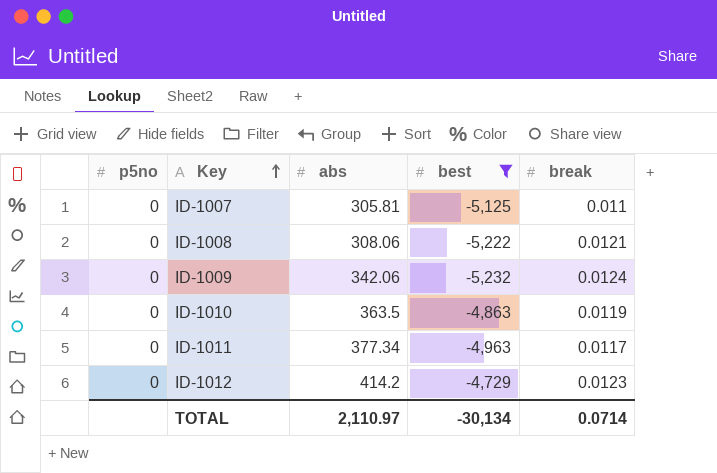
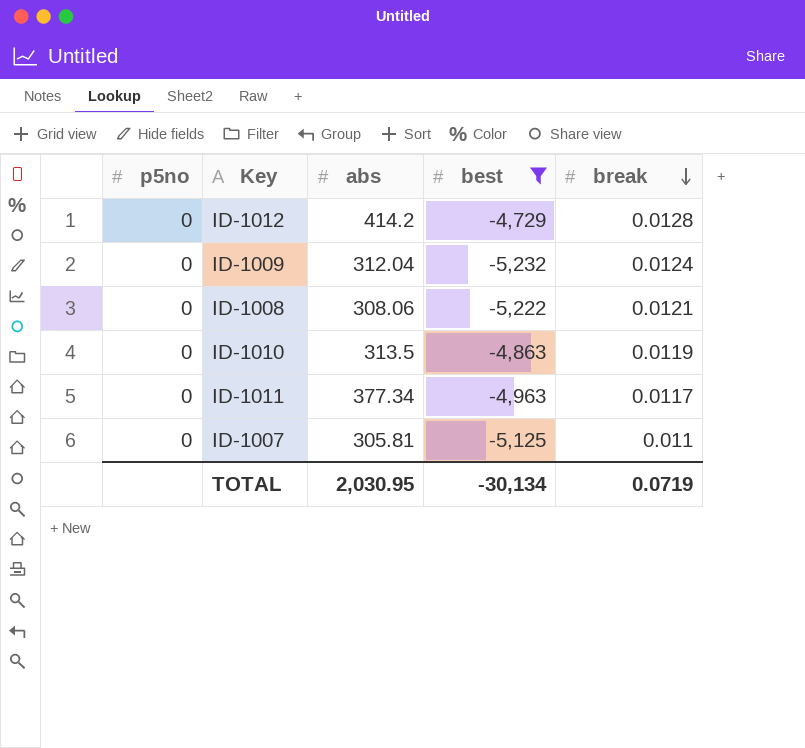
row order: Key ascending -> break descending
ID-1012 | break: 0.0123 -> 0.0128
ID-1009 | abs: 342.06 -> 312.04
ID-1010 | abs: 363.5 -> 313.5
TOTAL | abs: 2,110.97 -> 2,030.95
TOTAL | break: 0.0714 -> 0.0719

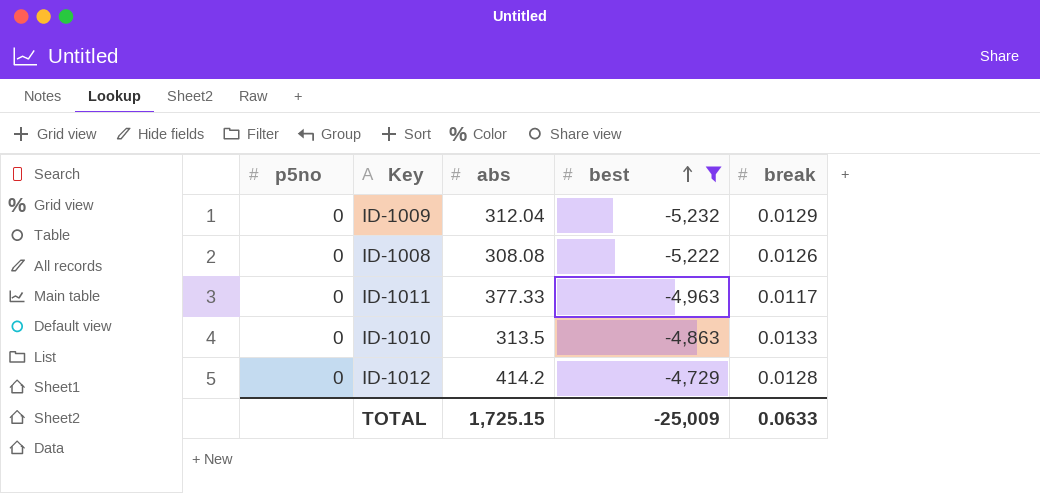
row order: break descending -> best ascending
row ID-1007: 0 | 305.81 | -5,125 | 0.011 -> none
ID-1009 | break: 0.0124 -> 0.0129
ID-1008 | abs: 308.06 -> 308.08
ID-1008 | break: 0.0121 -> 0.0126
ID-1011 | abs: 377.34 -> 377.33
ID-1010 | break: 0.0119 -> 0.0133
TOTAL | abs: 2,030.95 -> 1,725.15
TOTAL | best: -30,134 -> -25,009
TOTAL | break: 0.0719 -> 0.0633

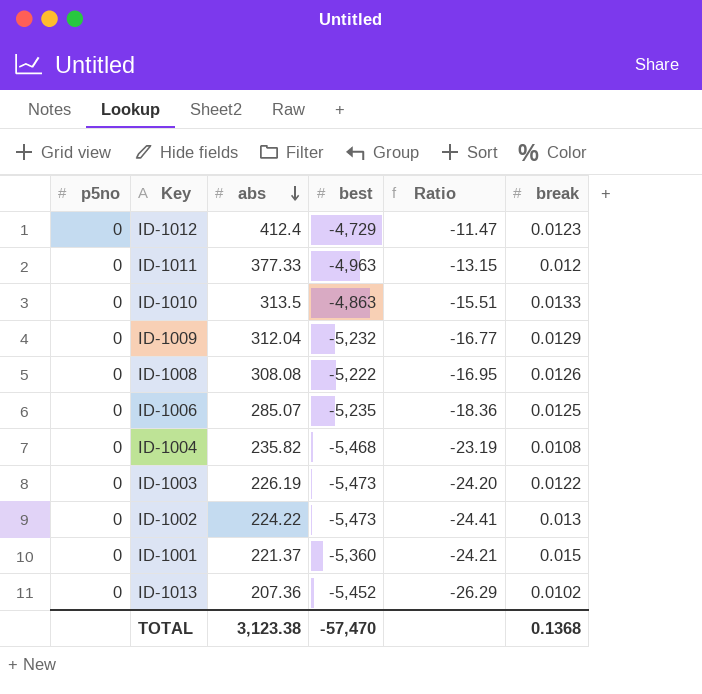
filter: best >= -5,232 -> none
row order: best ascending -> abs descending
column Ratio | formula: none -> [best] / [abs]
ID-1012 | abs: 414.2 -> 412.4
ID-1012 | break: 0.0128 -> 0.0123
ID-1011 | break: 0.0117 -> 0.012
TOTAL | abs: 1,725.15 -> 3,123.38
TOTAL | best: -25,009 -> -57,470
TOTAL | break: 0.0633 -> 0.1368

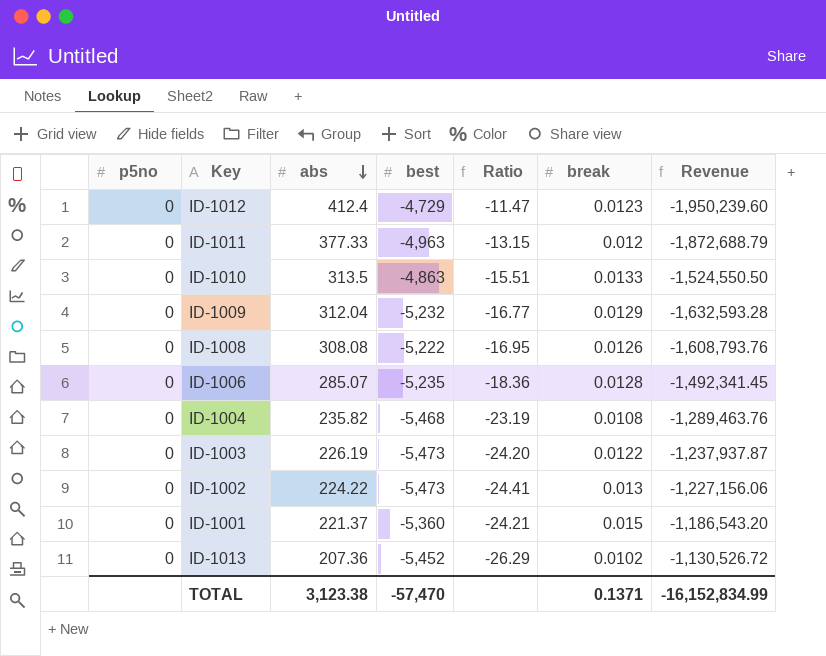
column Revenue | formula: none -> [abs] * [best]
ID-1006 | break: 0.0125 -> 0.0128
TOTAL | break: 0.1368 -> 0.1371

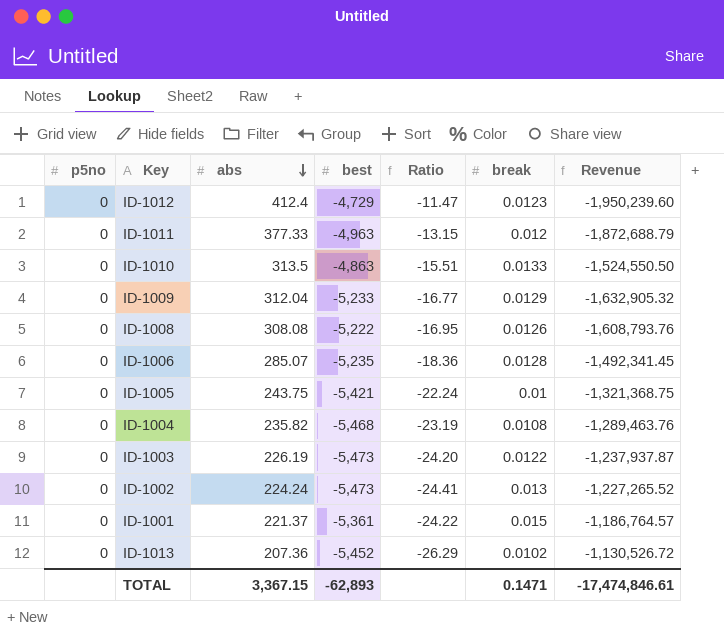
ID-1009 | best: -5,232 -> -5,233
ID-1009 | Revenue: -1,632,593.28 -> -1,632,905.32
row ID-1005: none -> 0 | 243.75 | -5,421 | -22.24 | 0.01 | -1,321,368.75
ID-1002 | abs: 224.22 -> 224.24
ID-1002 | Revenue: -1,227,156.06 -> -1,227,265.52
ID-1001 | best: -5,360 -> -5,361
ID-1001 | Ratio: -24.21 -> -24.22
ID-1001 | Revenue: -1,186,543.20 -> -1,186,764.57
TOTAL | abs: 3,123.38 -> 3,367.15
TOTAL | best: -57,470 -> -62,893
TOTAL | break: 0.1371 -> 0.1471
TOTAL | Revenue: -16,152,834.99 -> -17,474,846.61

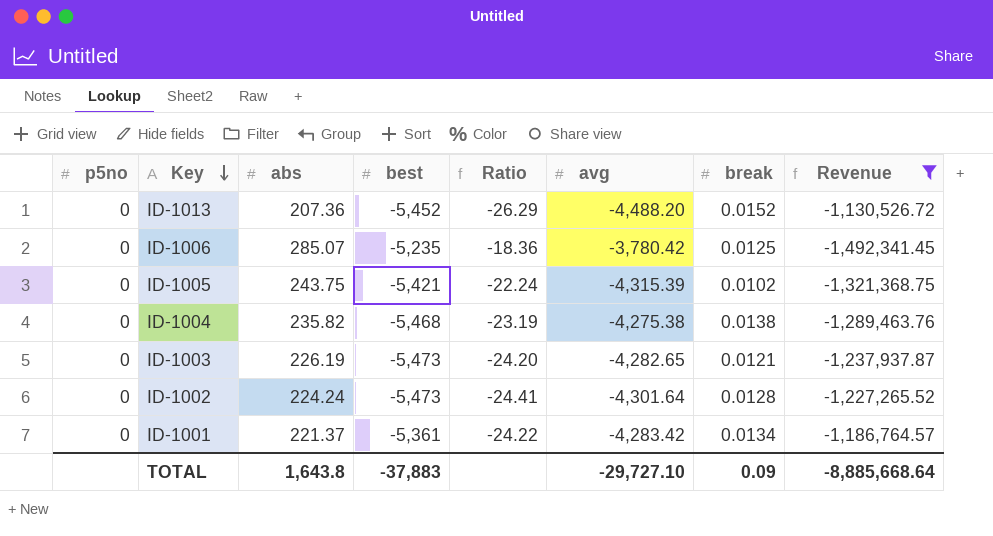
filter: none -> Revenue >= -1,492,341.45
row order: abs descending -> Key descending
column avg | position: none -> 6
ID-1013 | break: 0.0102 -> 0.0152
ID-1006 | break: 0.0128 -> 0.0125
ID-1005 | break: 0.01 -> 0.0102
ID-1004 | break: 0.0108 -> 0.0138
ID-1003 | break: 0.0122 -> 0.0121
ID-1002 | break: 0.013 -> 0.0128
ID-1001 | break: 0.015 -> 0.0134
TOTAL | abs: 3,367.15 -> 1,643.8
TOTAL | best: -62,893 -> -37,883
TOTAL | break: 0.1471 -> 0.09
TOTAL | Revenue: -17,474,846.61 -> -8,885,668.64

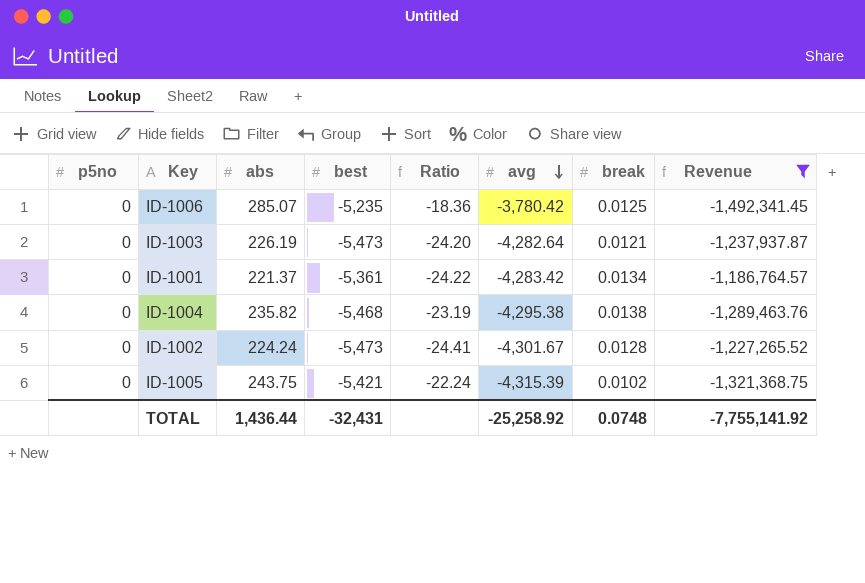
row order: Key descending -> avg descending
row ID-1013: 0 | 207.36 | -5,452 | -26.29 | -4,488.20 | 0.0152 | -1,130,526.72 -> none
ID-1003 | avg: -4,282.65 -> -4,282.64
ID-1004 | avg: -4,275.38 -> -4,295.38
ID-1002 | avg: -4,301.64 -> -4,301.67
TOTAL | abs: 1,643.8 -> 1,436.44
TOTAL | best: -37,883 -> -32,431
TOTAL | avg: -29,727.10 -> -25,258.92
TOTAL | break: 0.09 -> 0.0748
TOTAL | Revenue: -8,885,668.64 -> -7,755,141.92

